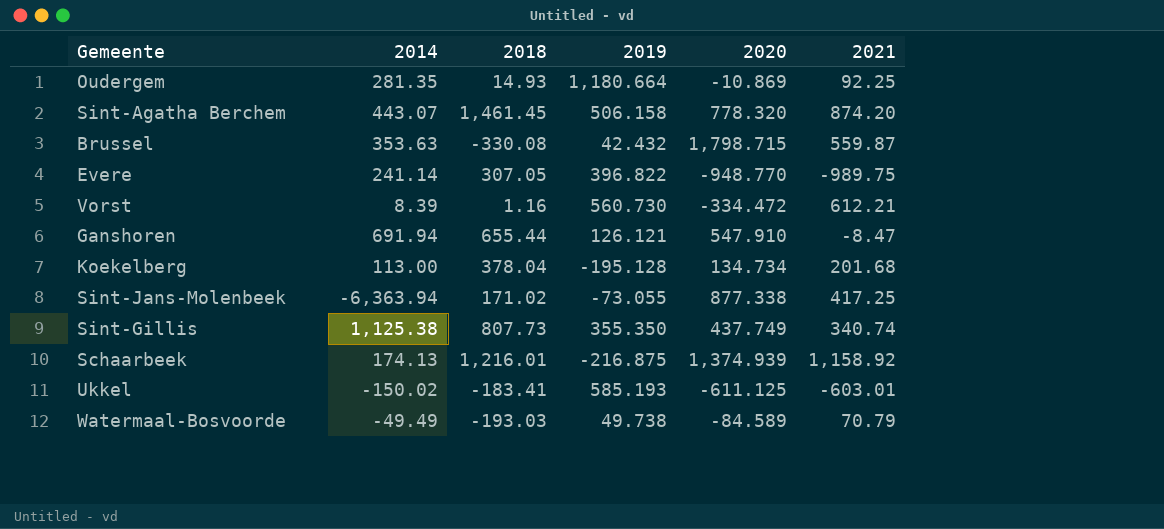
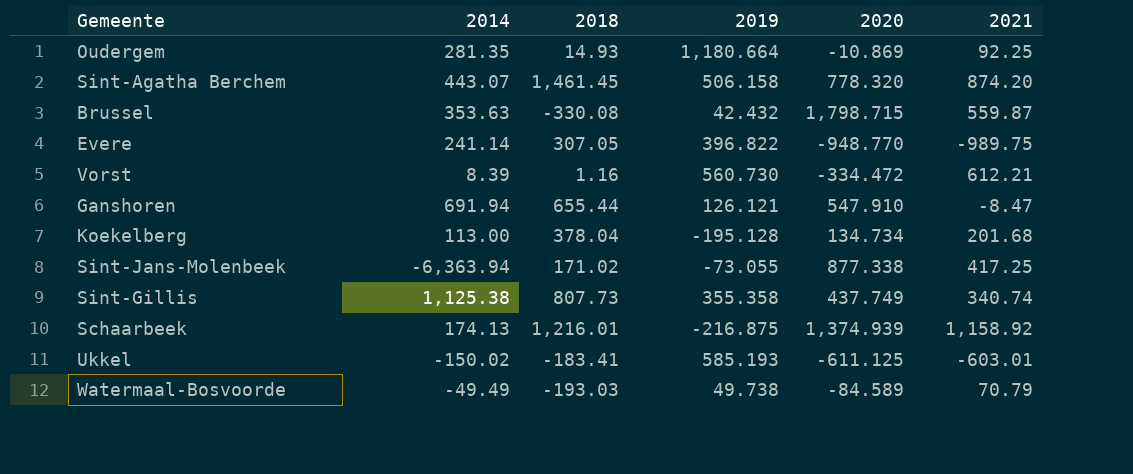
Sint-Gillis | 2019: 355.350 -> 355.358

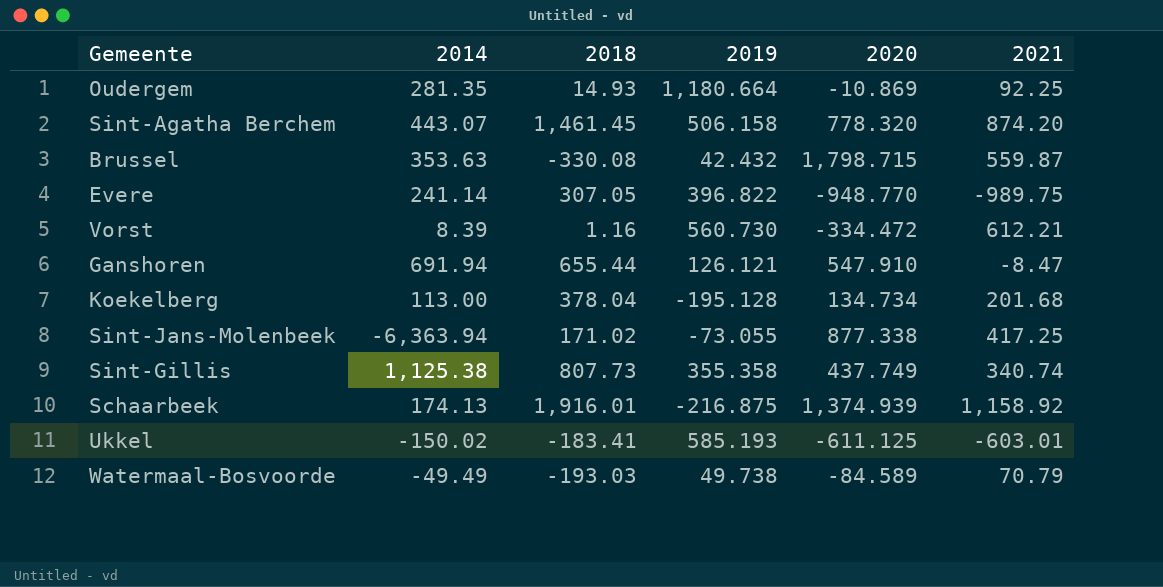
Schaarbeek | 2018: 1,216.01 -> 1,916.01

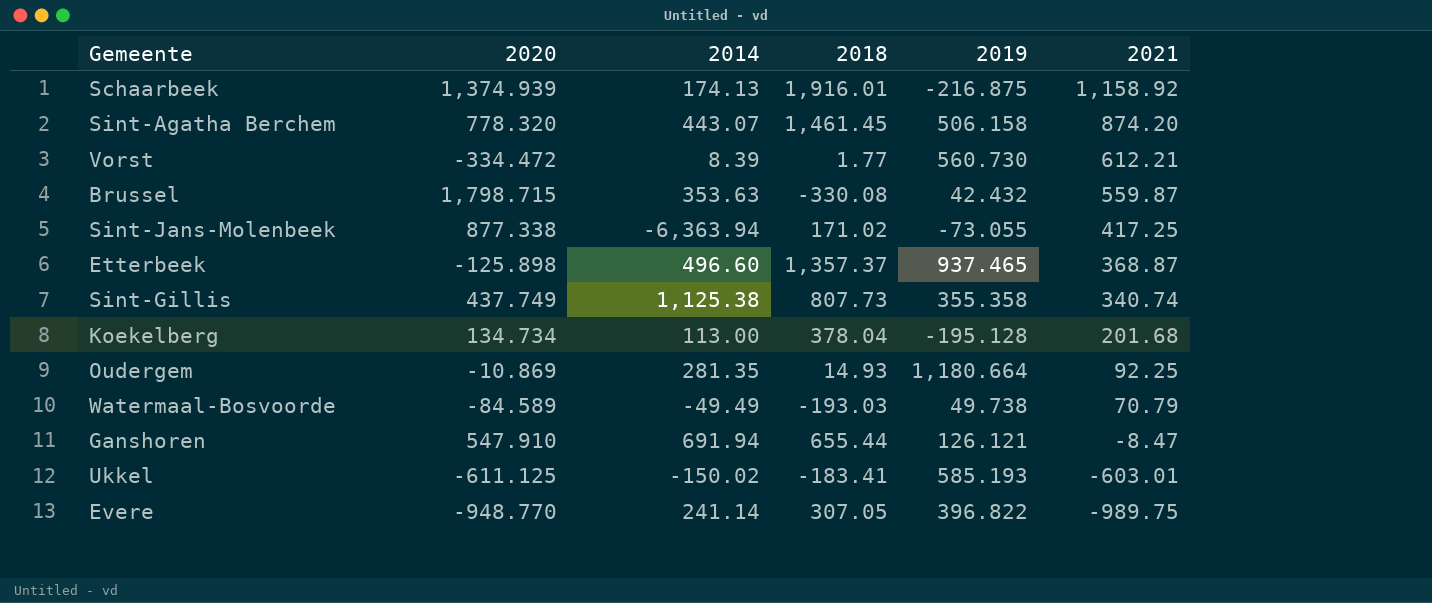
row order: none -> 2021 descending
column 2020 | position: 5 -> 2
Vorst | 2018: 1.16 -> 1.77
row Etterbeek: none -> -125.898 | 496.60 | 1,357.37 | 937.465 | 368.87

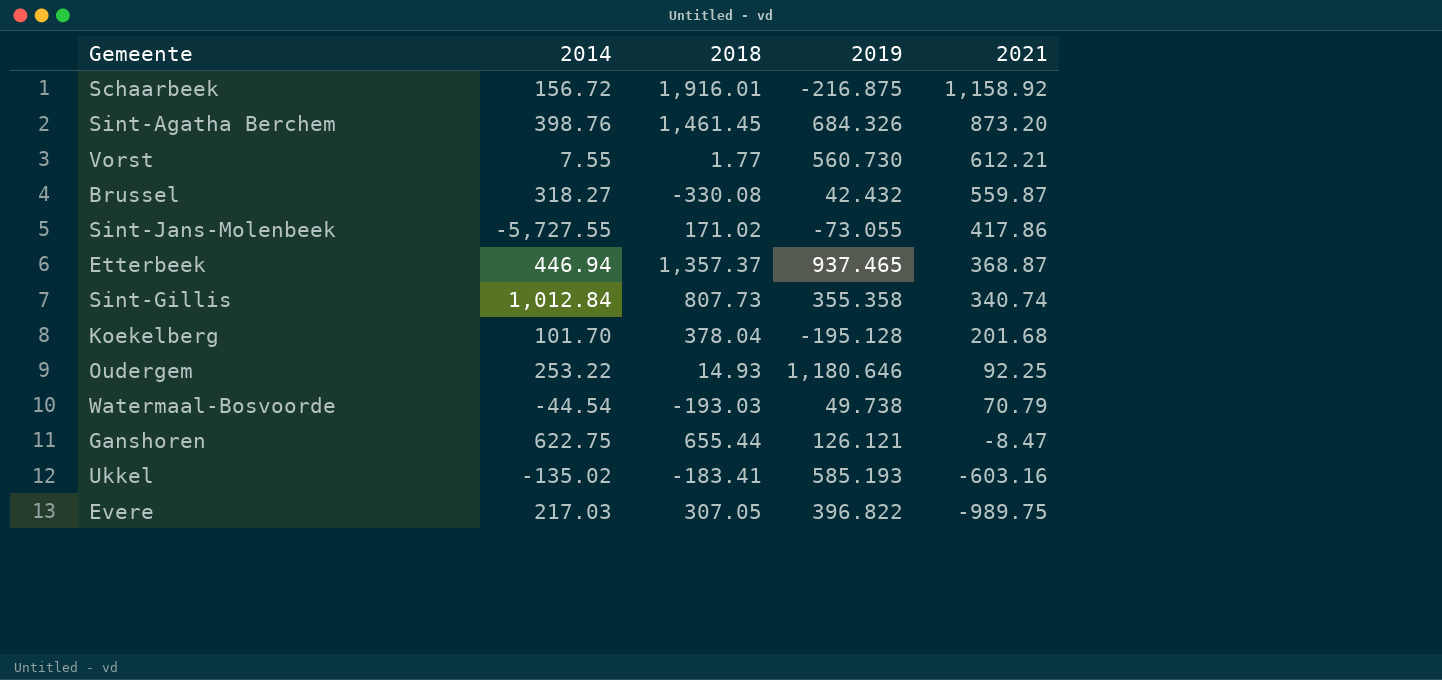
column 2020 | position: 2 -> none
Schaarbeek | 2014: 174.13 -> 156.72
Sint-Agatha Berchem | 2014: 443.07 -> 398.76
Sint-Agatha Berchem | 2019: 506.158 -> 684.326
Sint-Agatha Berchem | 2021: 874.20 -> 873.20
Vorst | 2014: 8.39 -> 7.55
Brussel | 2014: 353.63 -> 318.27
Sint-Jans-Molenbeek | 2014: -6,363.94 -> -5,727.55
Sint-Jans-Molenbeek | 2021: 417.25 -> 417.86
Etterbeek | 2014: 496.60 -> 446.94
Sint-Gillis | 2014: 1,125.38 -> 1,012.84
Koekelberg | 2014: 113.00 -> 101.70
Oudergem | 2014: 281.35 -> 253.22
Oudergem | 2019: 1,180.664 -> 1,180.646
Watermaal-Bosvoorde | 2014: -49.49 -> -44.54
Ganshoren | 2014: 691.94 -> 622.75
Ukkel | 2014: -150.02 -> -135.02
Ukkel | 2021: -603.01 -> -603.16
Evere | 2014: 241.14 -> 217.03

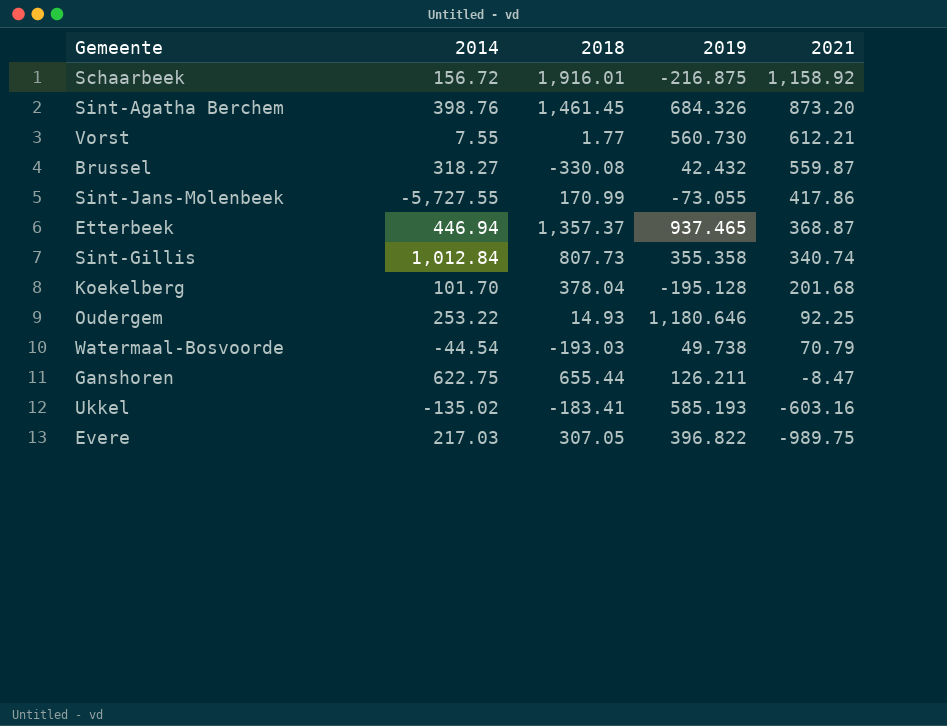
Sint-Jans-Molenbeek | 2018: 171.02 -> 170.99
Ganshoren | 2019: 126.121 -> 126.211

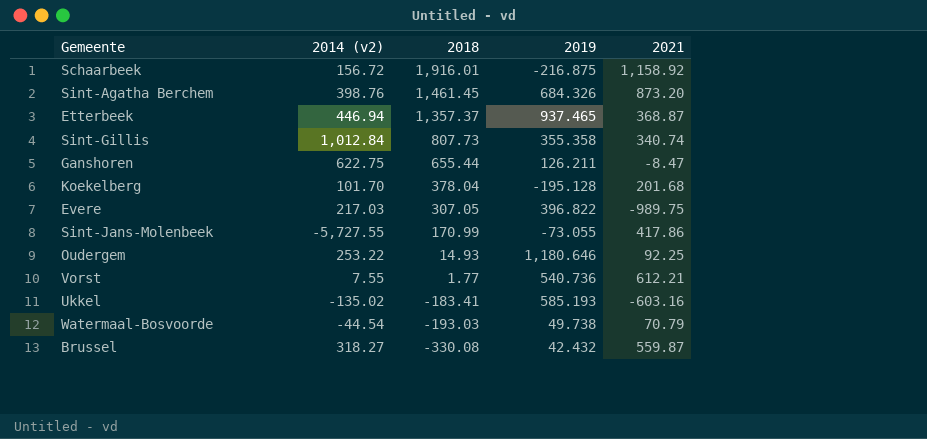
row order: 2021 descending -> 2018 descending
column name: 2014 -> 2014 (v2)
Vorst | 2019: 560.730 -> 540.736

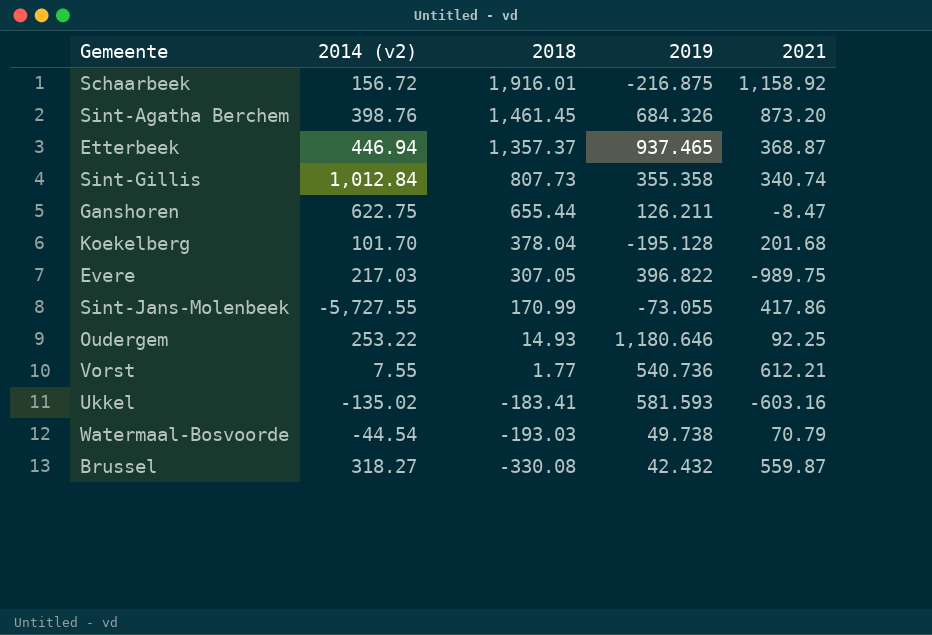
Ukkel | 2019: 585.193 -> 581.593

